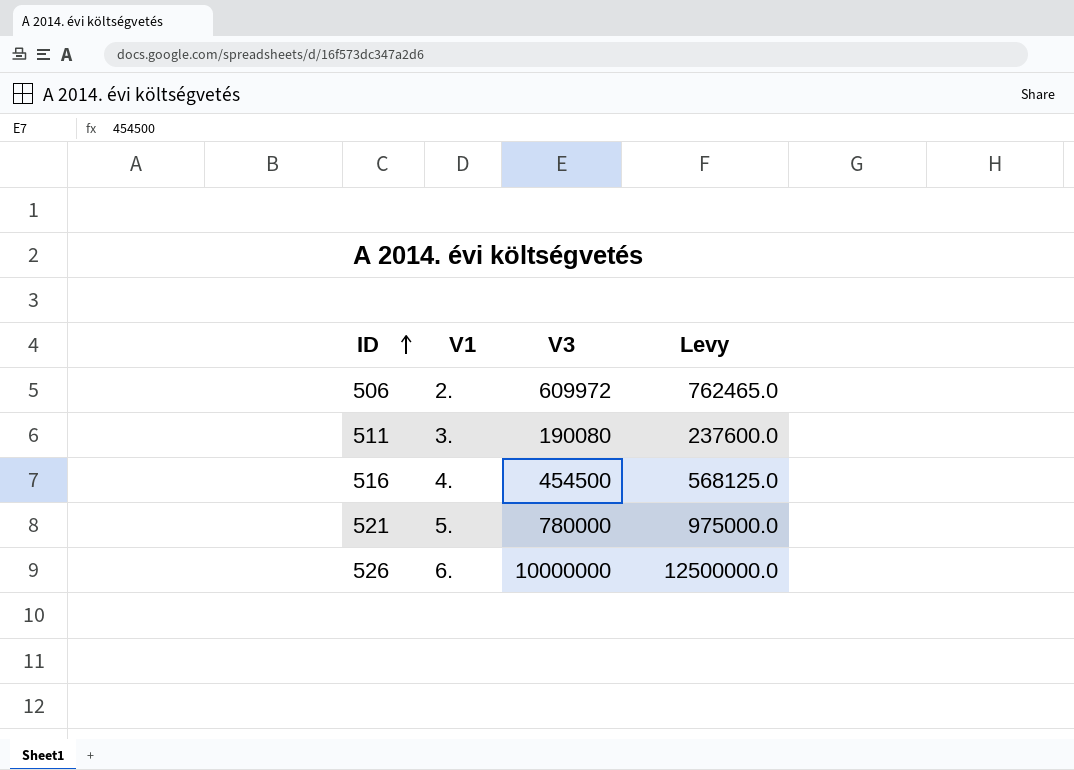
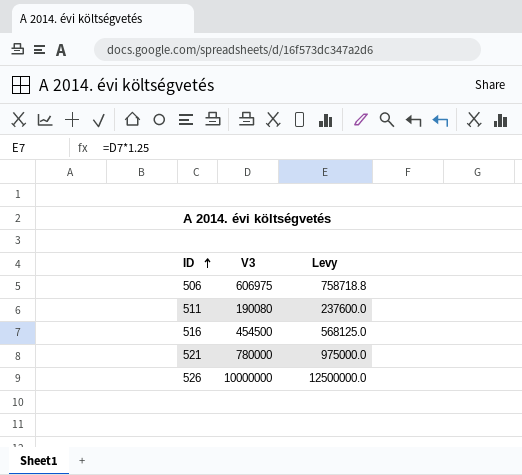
column V1 | position: 2 -> none
506 | V3: 609972 -> 606975
506 | Levy: 762465.0 -> 758718.8

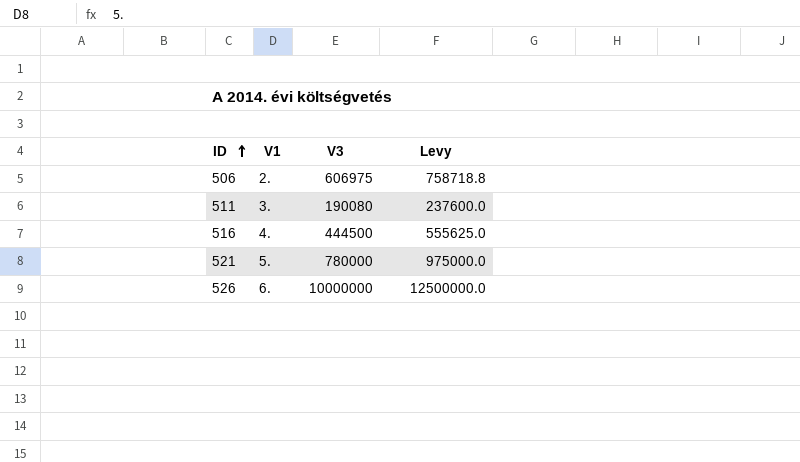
column V1 | position: none -> 2
516 | V3: 454500 -> 444500
516 | Levy: 568125.0 -> 555625.0

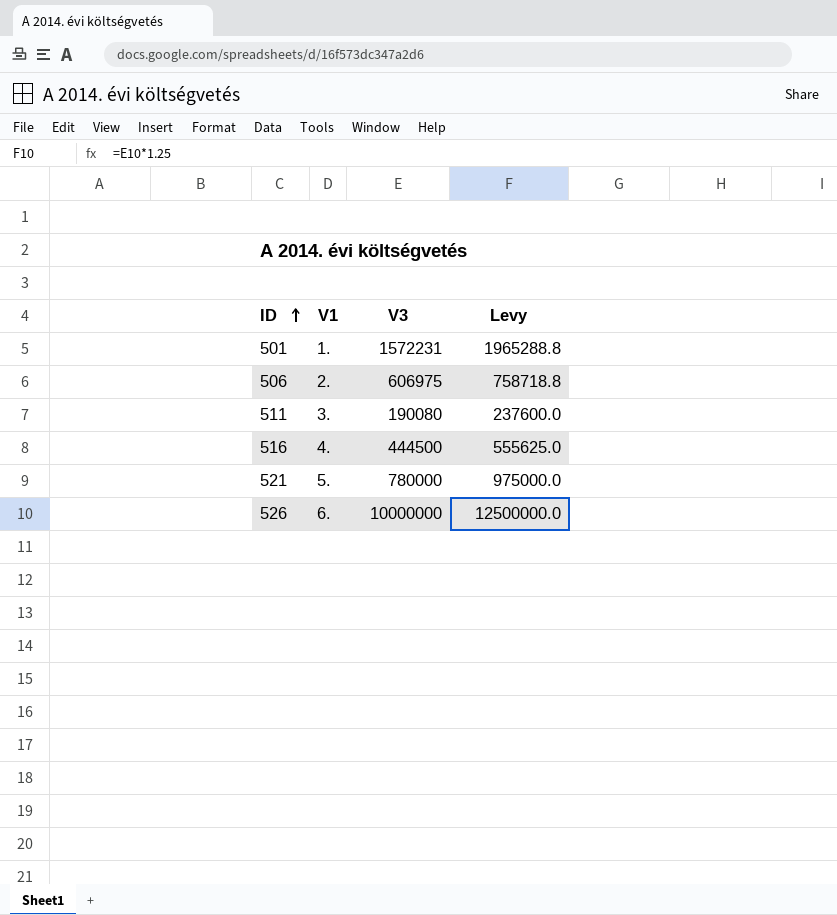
row 501: none -> 1. | 1572231 | 1965288.8

